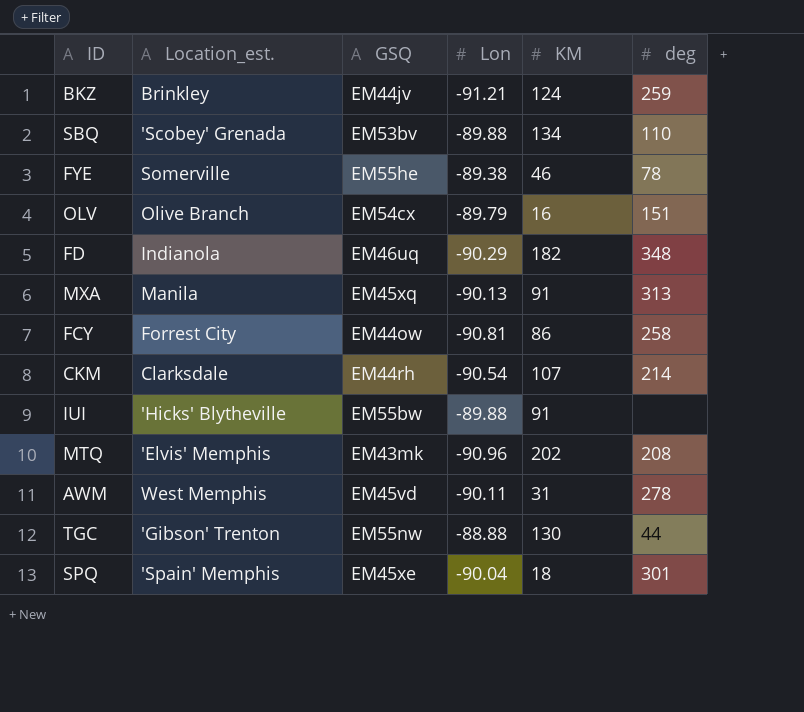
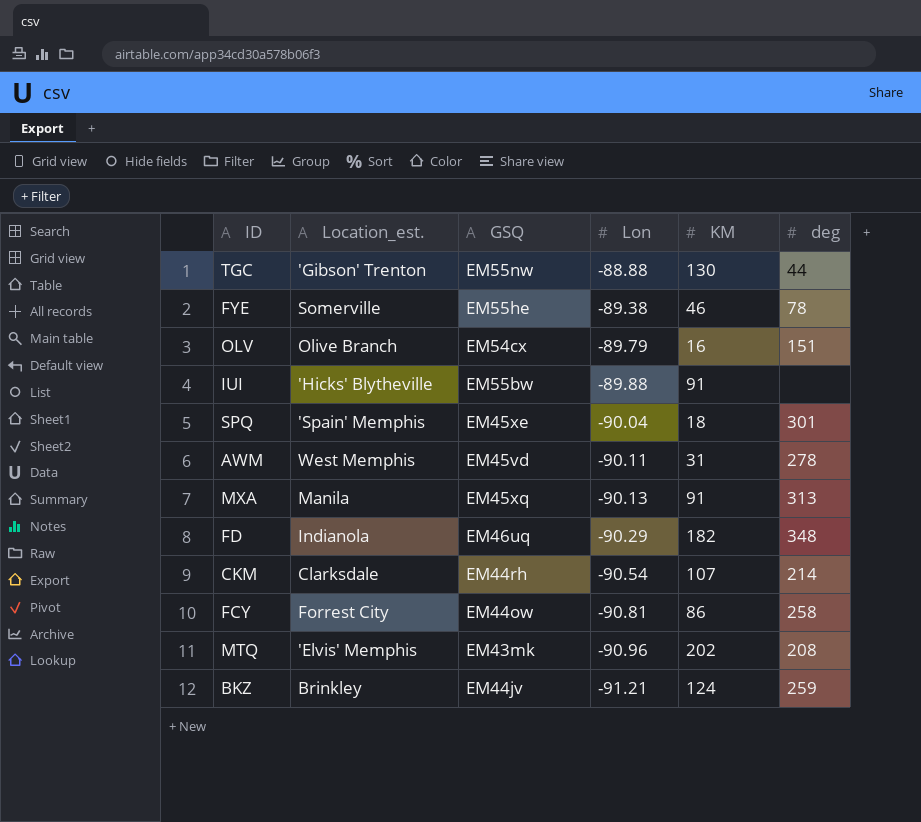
row order: none -> Lon descending
row SBQ: 'Scobey' Grenada | EM53bv | -89.88 | 134 | 110 -> none

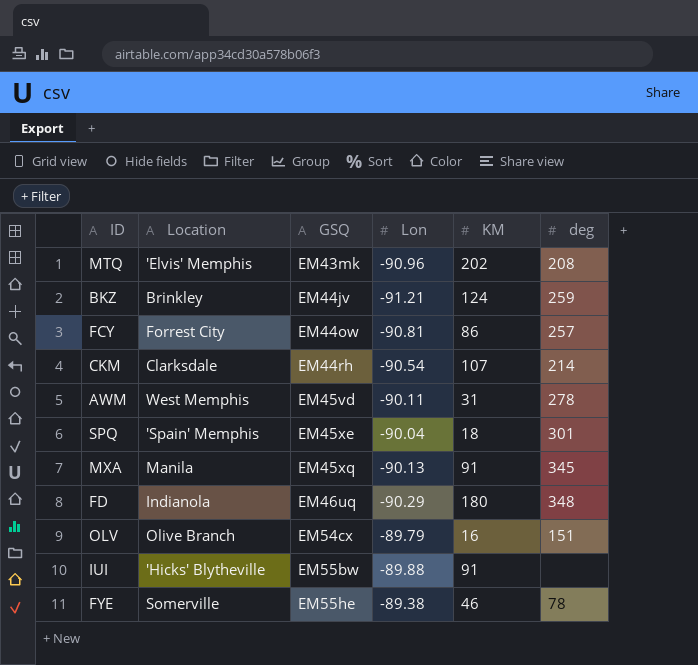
row order: Lon descending -> GSQ ascending
column name: Location_est. -> Location
row TGC: 'Gibson' Trenton | EM55nw | -88.88 | 130 | 44 -> none
FCY | deg: 258 -> 257
MXA | deg: 313 -> 345
FD | KM: 182 -> 180

